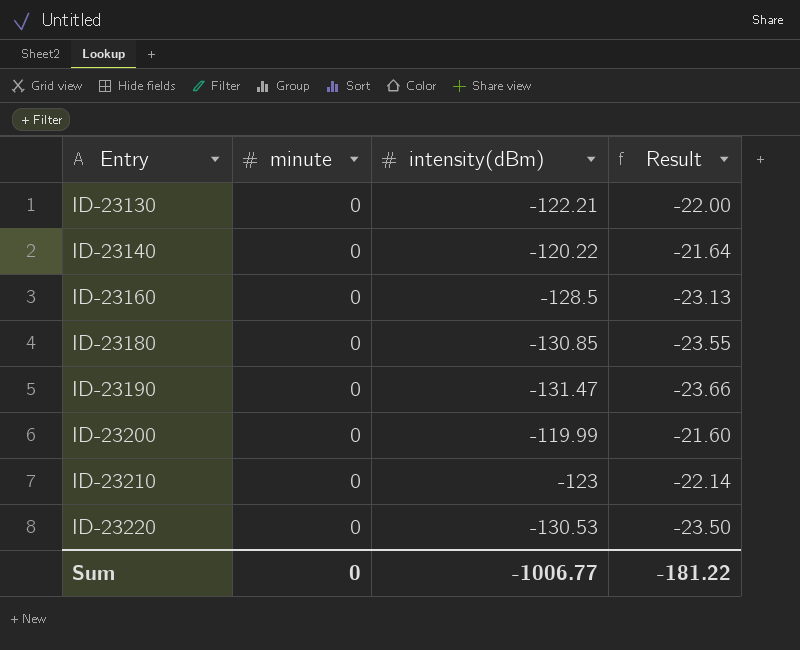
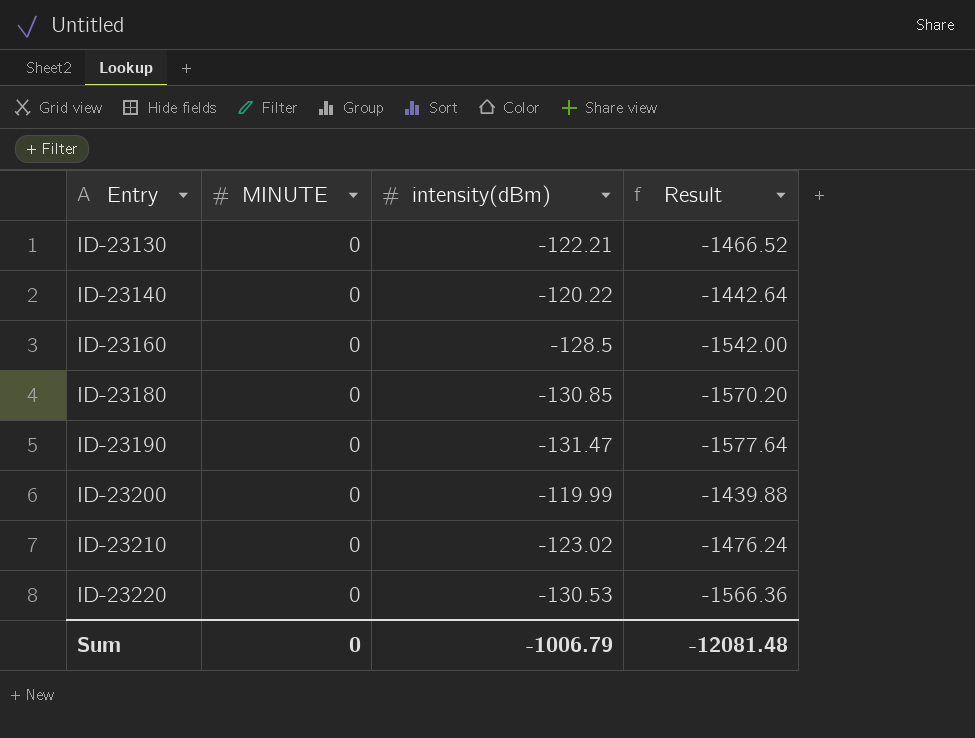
column name: minute -> MINUTE
column Result | formula: [intensity(dBm)] * 0.18 -> [intensity(dBm)] * 12
ID-23210 | intensity(dBm): -123 -> -123.02
Sum | intensity(dBm): -1006.77 -> -1006.79
Sum | Result: -181.22 -> -12081.48

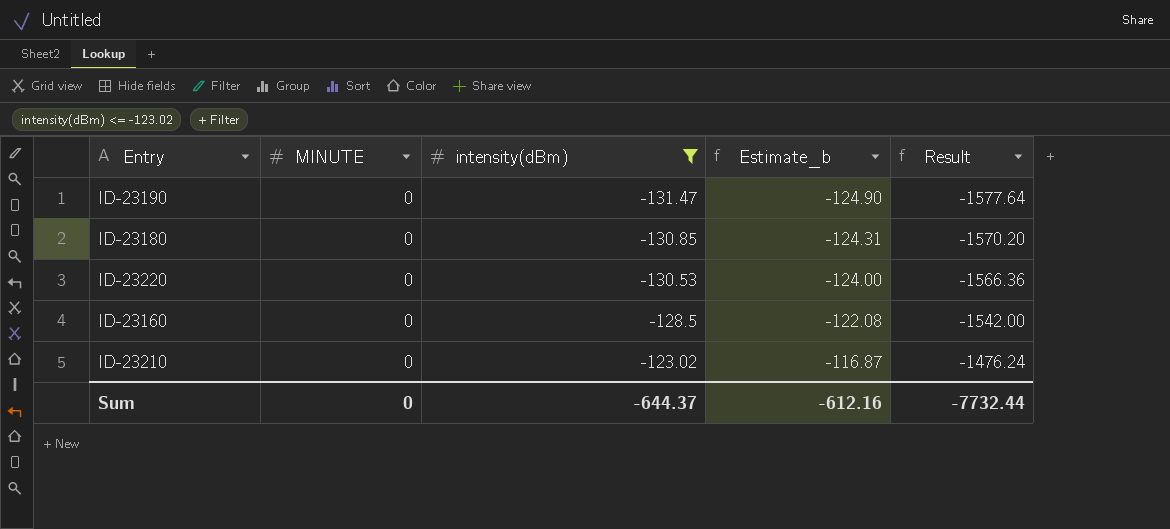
filter: none -> intensity(dBm) <= -123.02
row order: Entry ascending -> intensity(dBm) ascending
column Estimate_b | formula: none -> [intensity(dBm)] * 0.95
Sum | intensity(dBm): -1006.79 -> -644.37
Sum | Result: -12081.48 -> -7732.44

